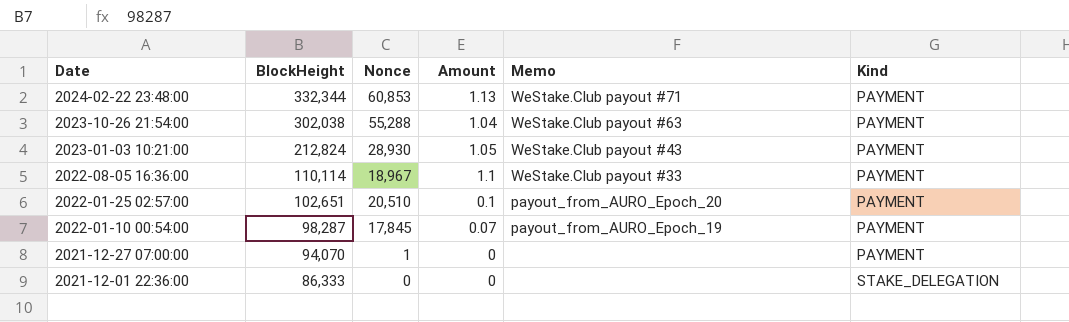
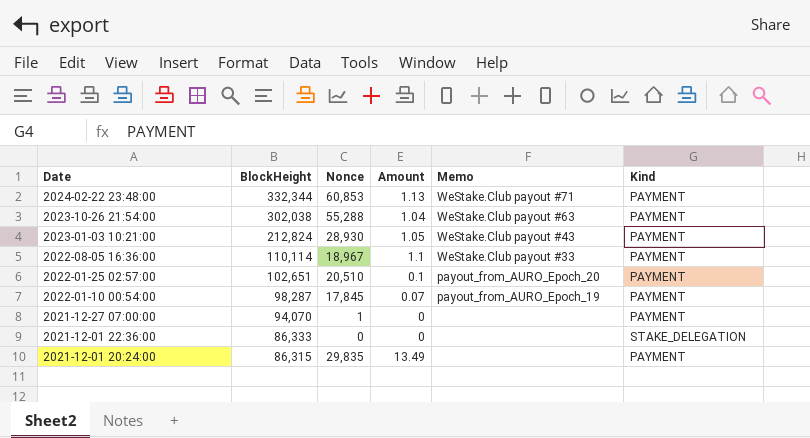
row 2021-12-01 20:24:00: none -> 86,315 | 29,835 | 13.49 | none | PAYMENT

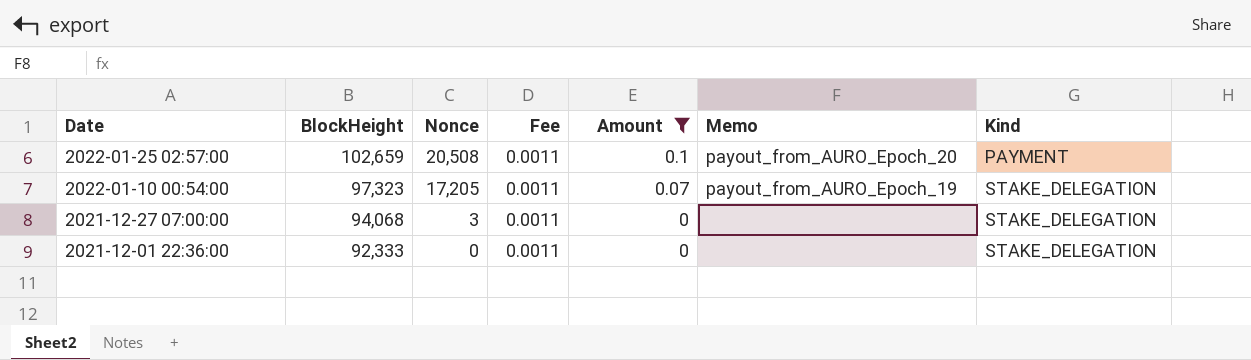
filter: none -> Amount <= 0.1
column Fee | position: none -> 4
2022-01-25 02:57:00 | BlockHeight: 102,651 -> 102,659
2022-01-25 02:57:00 | Nonce: 20,510 -> 20,508
2022-01-10 00:54:00 | BlockHeight: 98,287 -> 97,323
2022-01-10 00:54:00 | Nonce: 17,845 -> 17,205
2022-01-10 00:54:00 | Kind: PAYMENT -> STAKE_DELEGATION
2021-12-27 07:00:00 | BlockHeight: 94,070 -> 94,068
2021-12-27 07:00:00 | Nonce: 1 -> 3
2021-12-27 07:00:00 | Kind: PAYMENT -> STAKE_DELEGATION
2021-12-01 22:36:00 | BlockHeight: 86,333 -> 92,333

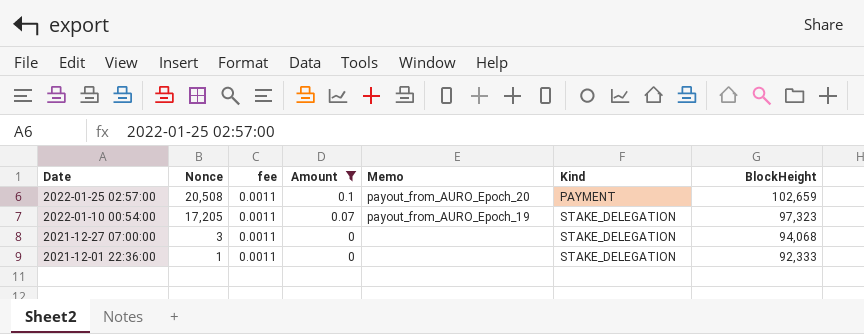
column name: Fee -> fee
column BlockHeight | position: 2 -> 7
2021-12-01 22:36:00 | Nonce: 0 -> 1

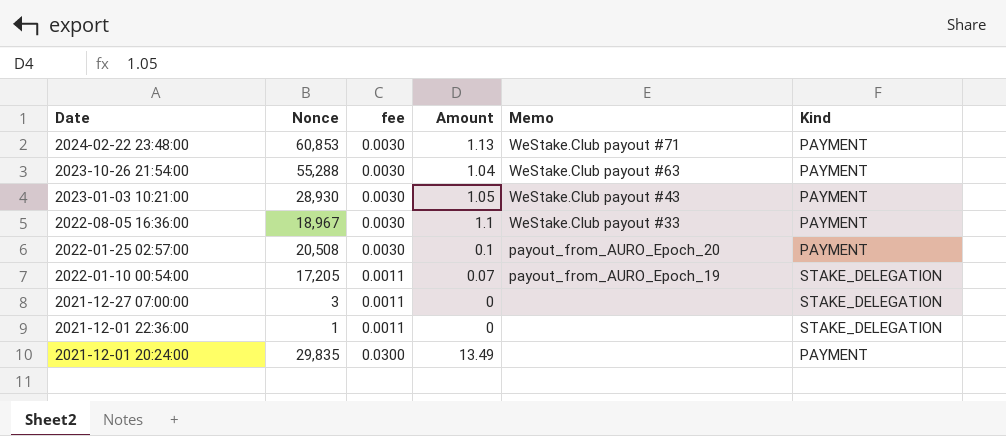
filter: Amount <= 0.1 -> none
column BlockHeight | position: 7 -> none
2022-01-25 02:57:00 | fee: 0.0011 -> 0.0030

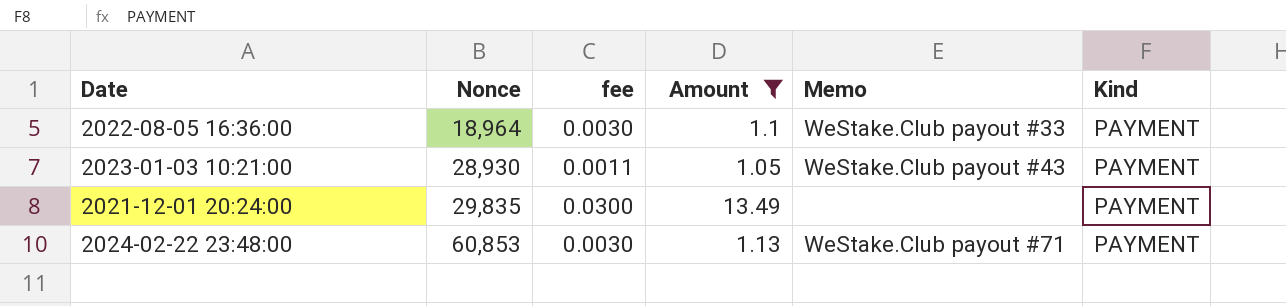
filter: none -> Amount >= 1.05
row order: Date descending -> Nonce ascending
2022-08-05 16:36:00 | Nonce: 18,967 -> 18,964
2023-01-03 10:21:00 | fee: 0.0030 -> 0.0011

